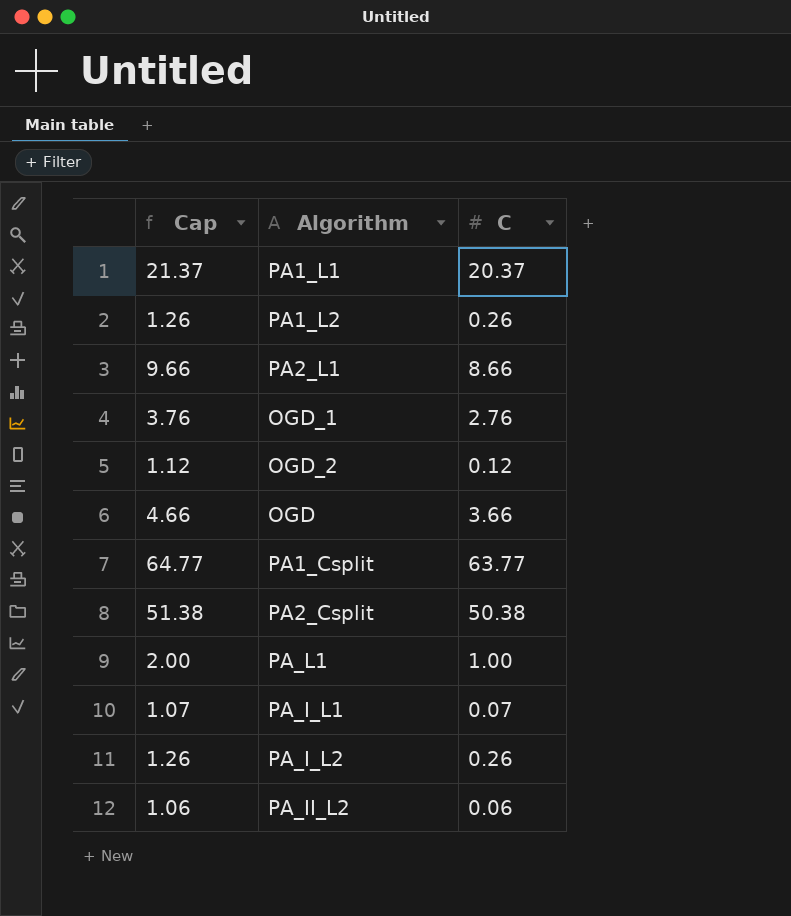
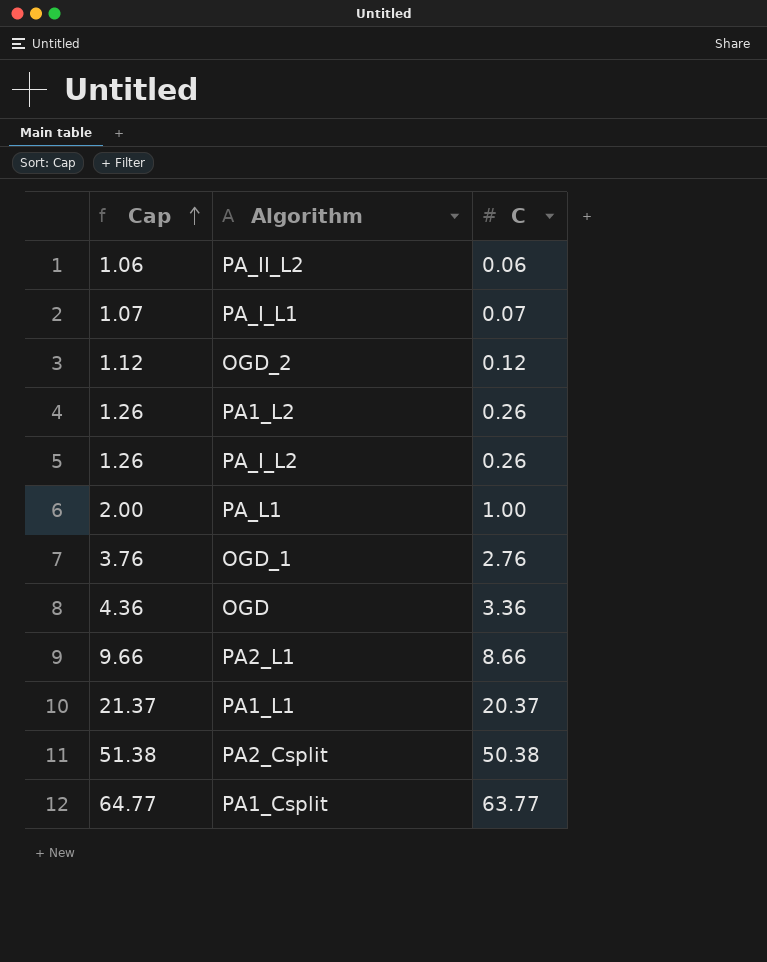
row order: none -> Cap ascending
OGD | Cap: 4.66 -> 4.36
OGD | C: 3.66 -> 3.36

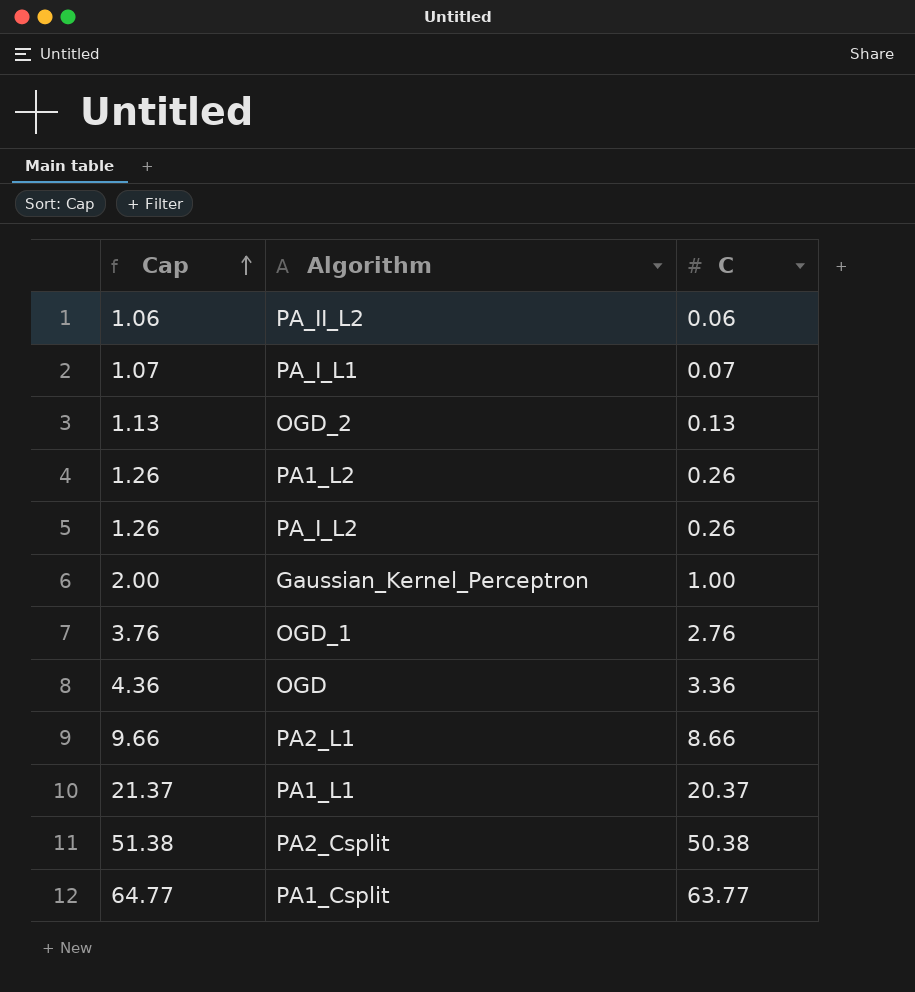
row PA_L1: 2.00 | 1.00 -> none
OGD_2 | Cap: 1.12 -> 1.13
OGD_2 | C: 0.12 -> 0.13
row Gaussian_Kernel_Perceptron: none -> 2.00 | 1.00

